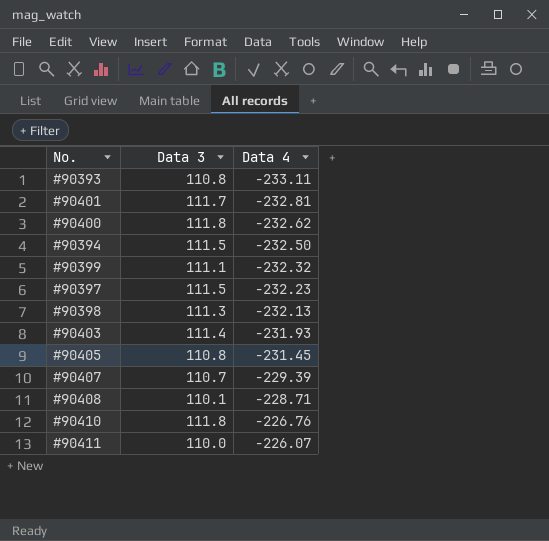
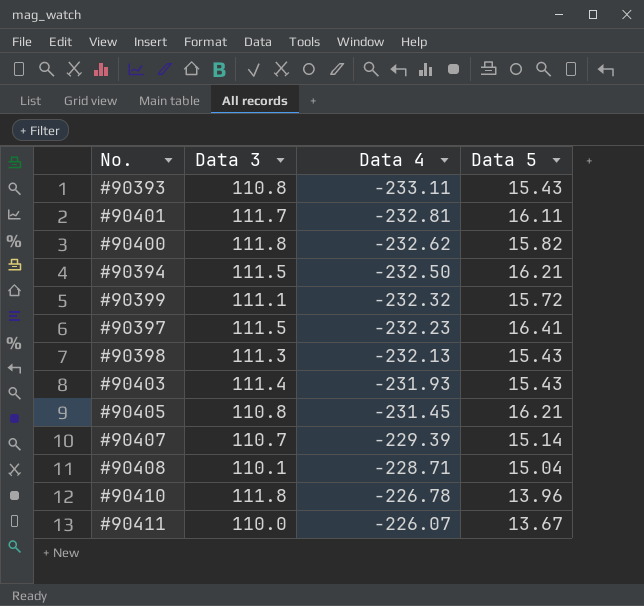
column Data 5 | position: none -> 4
#90410 | Data 4: -226.76 -> -226.78

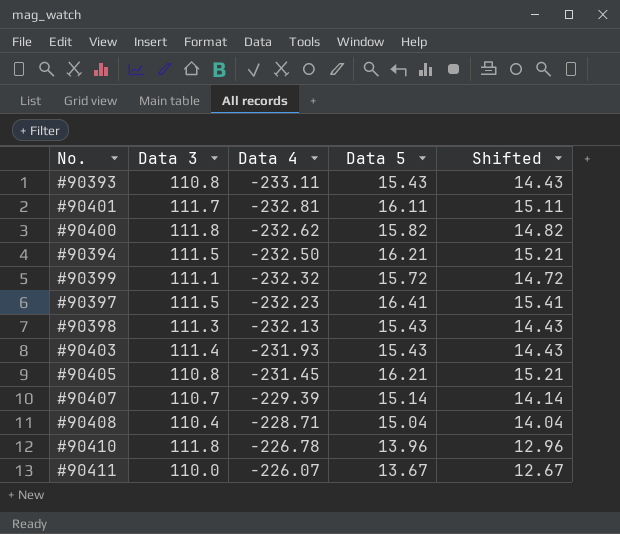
column Shifted | formula: none -> [Data 5] - 1
#90408 | Data 3: 110.1 -> 110.4

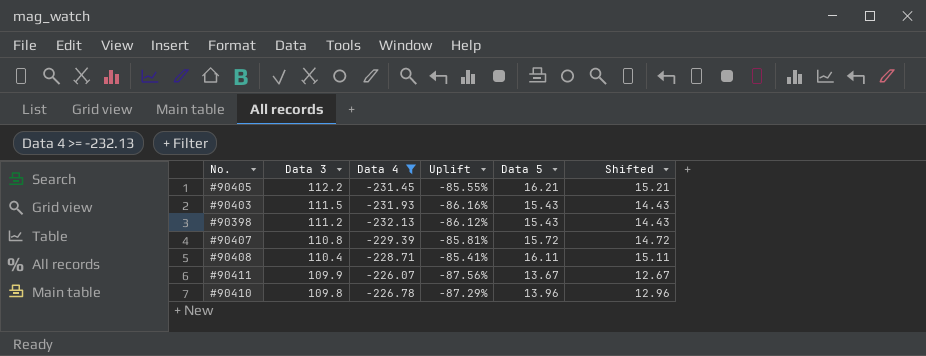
filter: none -> Data 4 >= -232.13
row order: Data 4 ascending -> Data 3 descending
column Uplift | formula: none -> ([Data 5] - [Data 3]) / [Data 3]
#90405 | Data 3: 110.8 -> 112.2
#90403 | Data 3: 111.4 -> 111.5
#90398 | Data 3: 111.3 -> 111.2
#90407 | Data 3: 110.7 -> 110.8
#90407 | Data 5: 15.14 -> 15.72
#90407 | Shifted: 14.14 -> 14.72
#90408 | Data 5: 15.04 -> 16.11
#90408 | Shifted: 14.04 -> 15.11
#90411 | Data 3: 110.0 -> 109.9
#90410 | Data 3: 111.8 -> 109.8

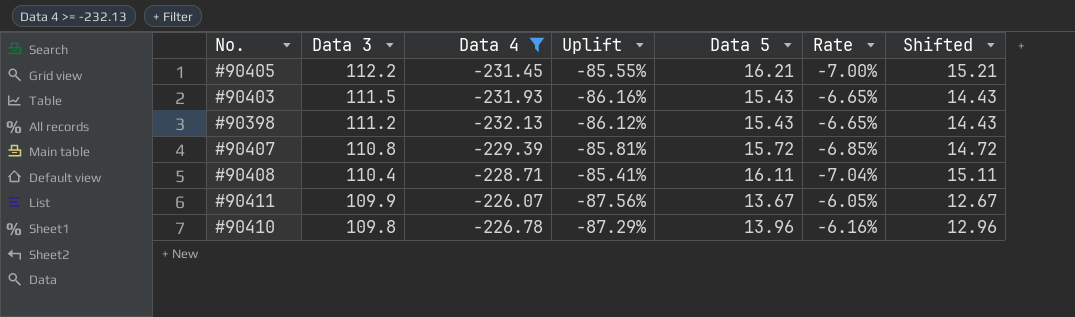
column Rate | formula: none -> [Data 5] / [Data 4]

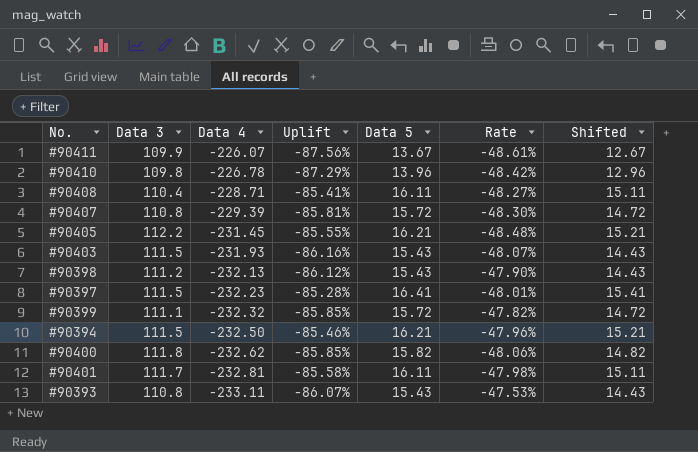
filter: Data 4 >= -232.13 -> none
row order: Data 3 descending -> Data 4 descending
column Rate | formula: [Data 5] / [Data 4] -> [Data 3] / [Data 4]

